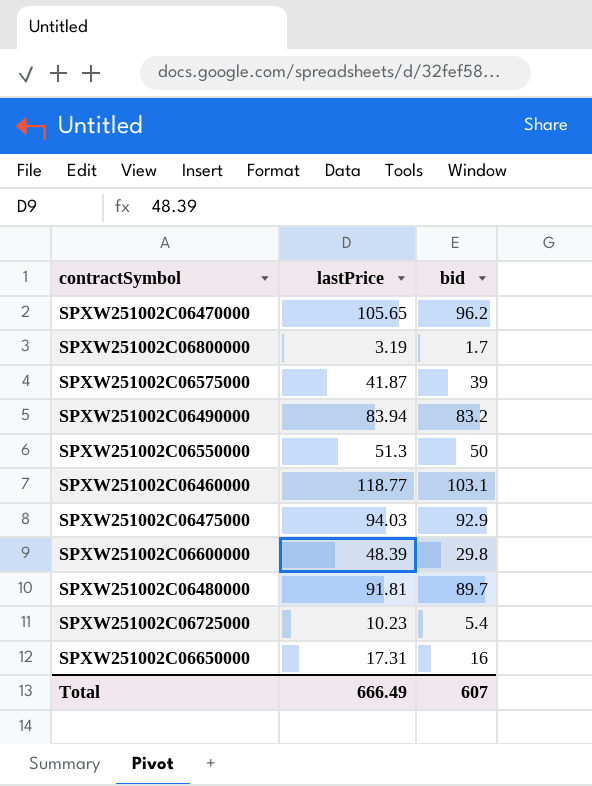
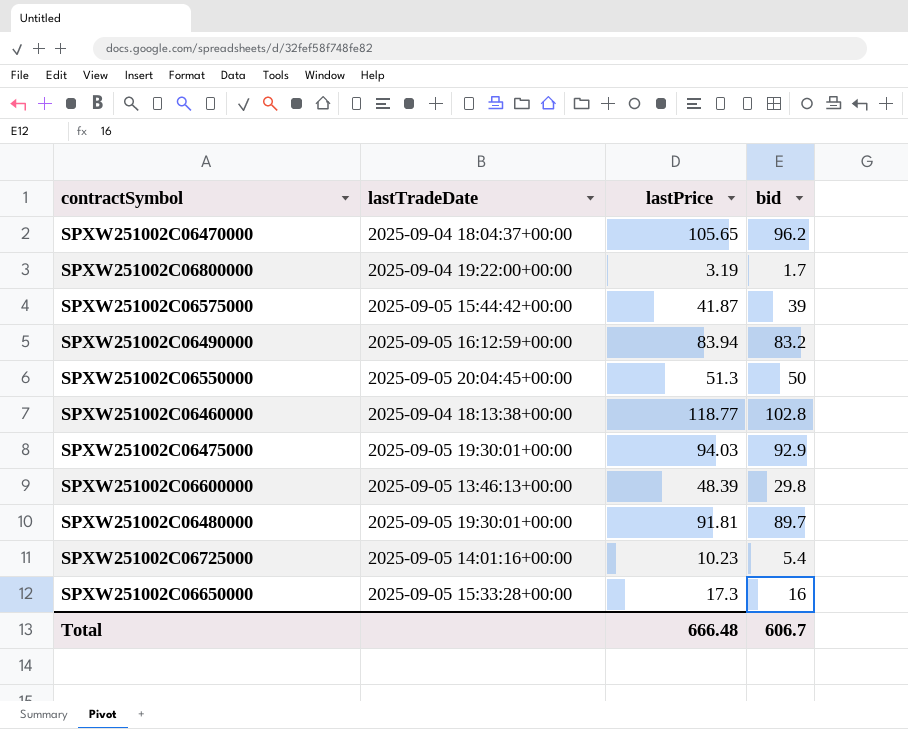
column lastTradeDate | position: none -> 2
SPXW251002C06460000 | bid: 103.1 -> 102.8
SPXW251002C06650000 | lastPrice: 17.31 -> 17.3
Total | lastPrice: 666.49 -> 666.48
Total | bid: 607 -> 606.7

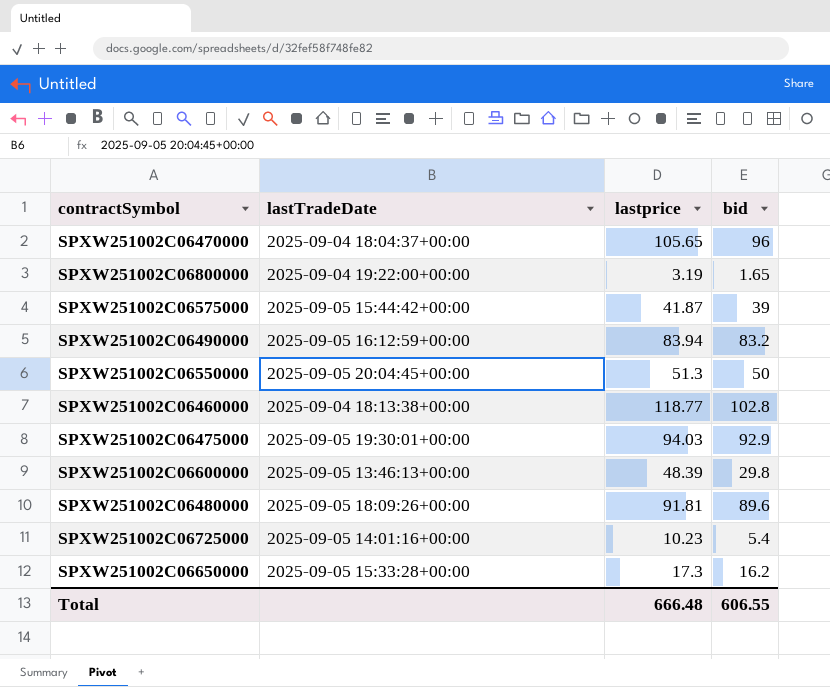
column name: lastPrice -> lastprice
SPXW251002C06470000 | bid: 96.2 -> 96
SPXW251002C06800000 | bid: 1.7 -> 1.65
SPXW251002C06480000 | lastTradeDate: 2025-09-05 19:30:01+00:00 -> 2025-09-05 18:09:26+00:00
SPXW251002C06480000 | bid: 89.7 -> 89.6
SPXW251002C06650000 | bid: 16 -> 16.2
Total | bid: 606.7 -> 606.55

